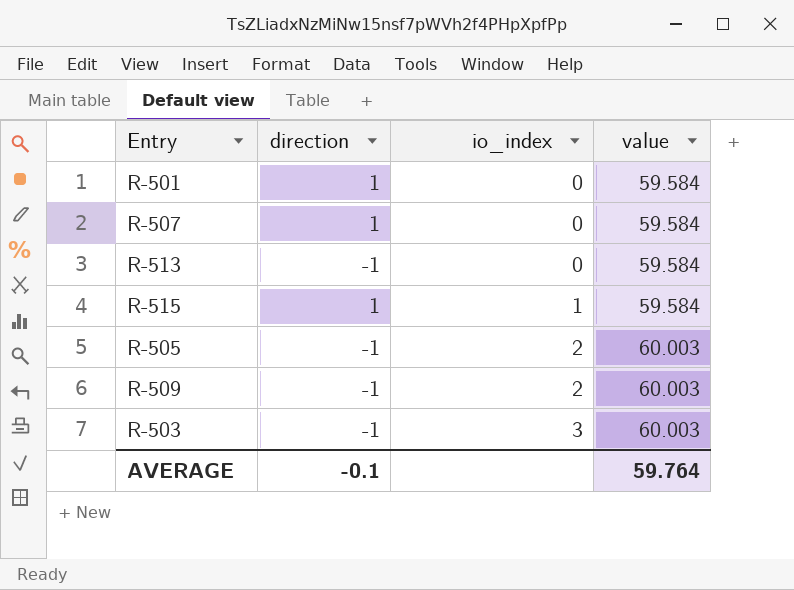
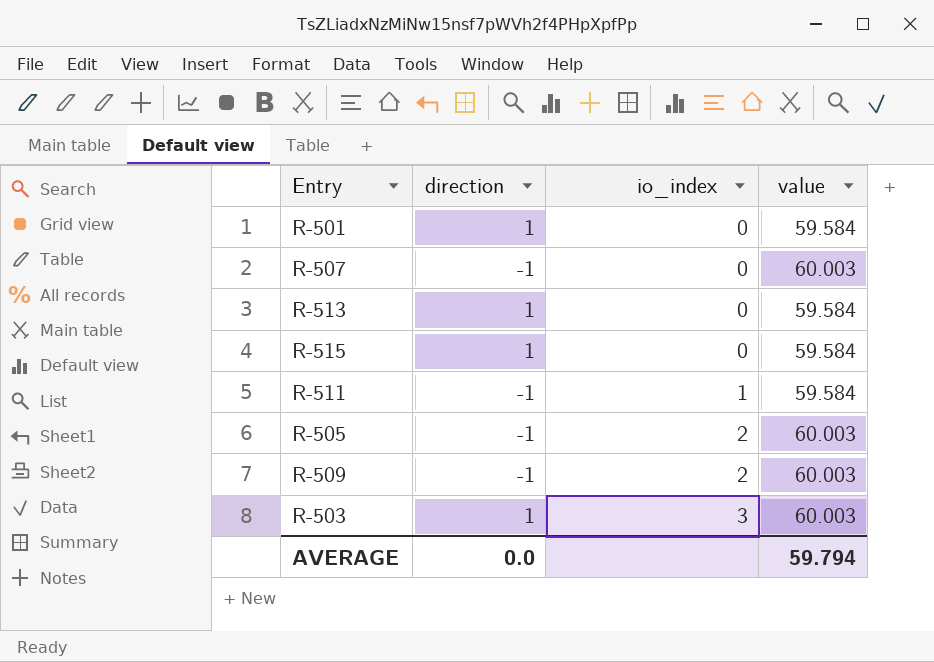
R-507 | direction: 1 -> -1
R-507 | value: 59.584 -> 60.003
R-513 | direction: -1 -> 1
R-515 | io_index: 1 -> 0
row R-511: none -> -1 | 1 | 59.584
R-503 | direction: -1 -> 1
AVERAGE | direction: -0.1 -> 0.0
AVERAGE | value: 59.764 -> 59.794

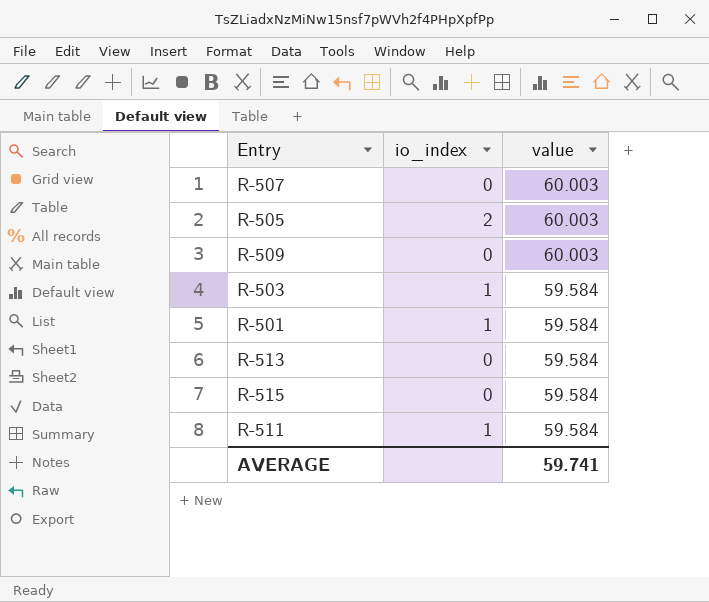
row order: io_index ascending -> value descending
column direction | position: 2 -> none
R-509 | io_index: 2 -> 0
R-503 | io_index: 3 -> 1
R-503 | value: 60.003 -> 59.584
R-501 | io_index: 0 -> 1
AVERAGE | value: 59.794 -> 59.741

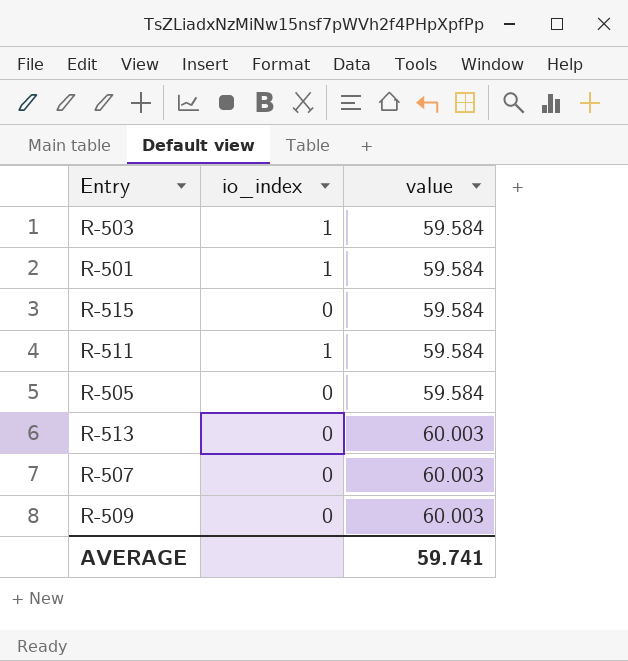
row order: value descending -> value ascending
R-505 | io_index: 2 -> 0
R-505 | value: 60.003 -> 59.584
R-513 | value: 59.584 -> 60.003

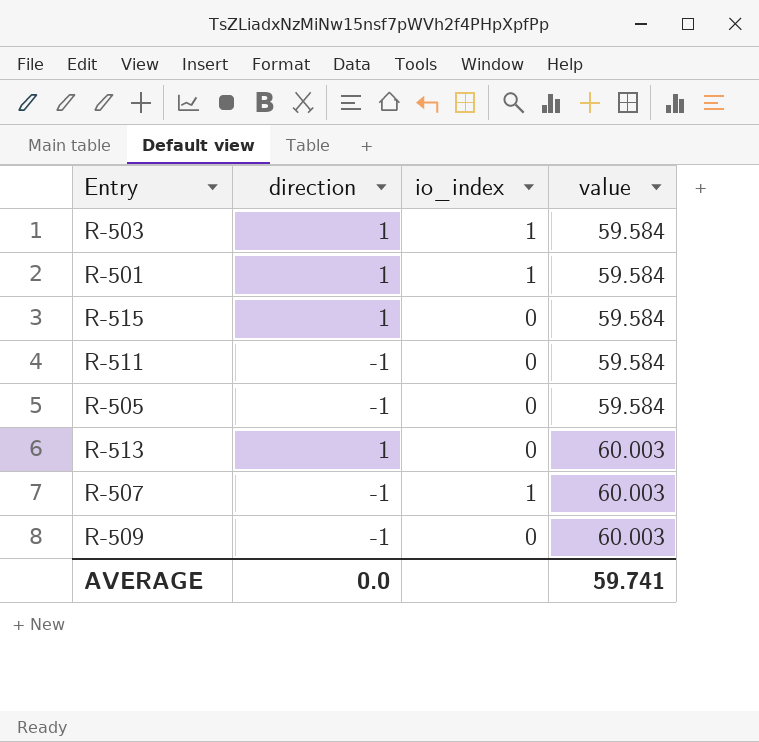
column direction | position: none -> 2
R-511 | io_index: 1 -> 0
R-507 | io_index: 0 -> 1

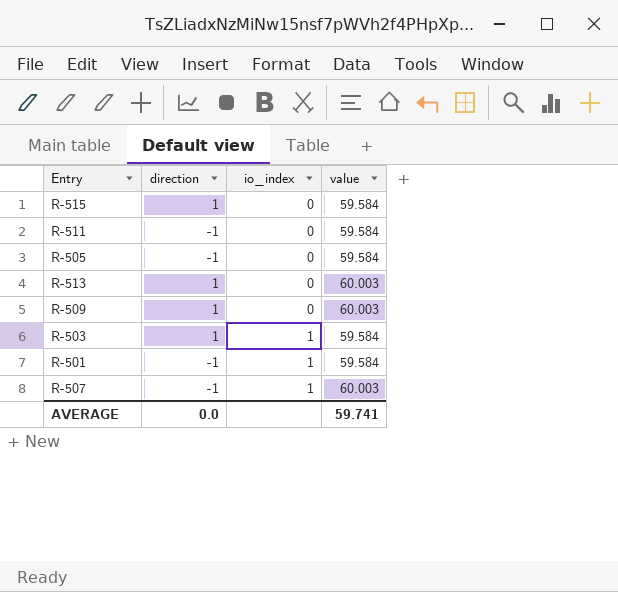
row order: value ascending -> io_index ascending
R-509 | direction: -1 -> 1
R-501 | direction: 1 -> -1

